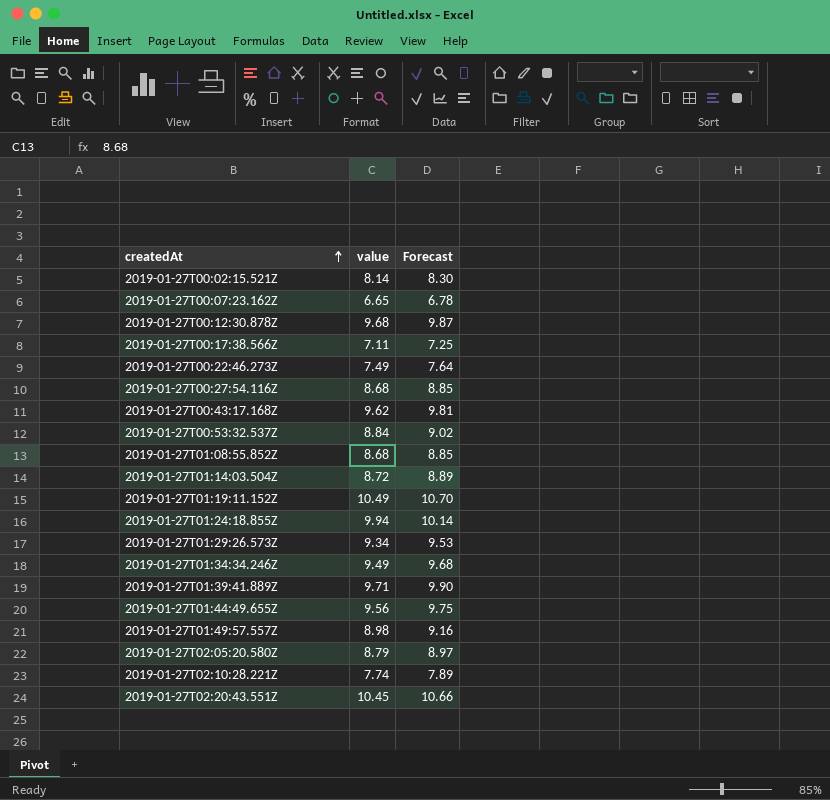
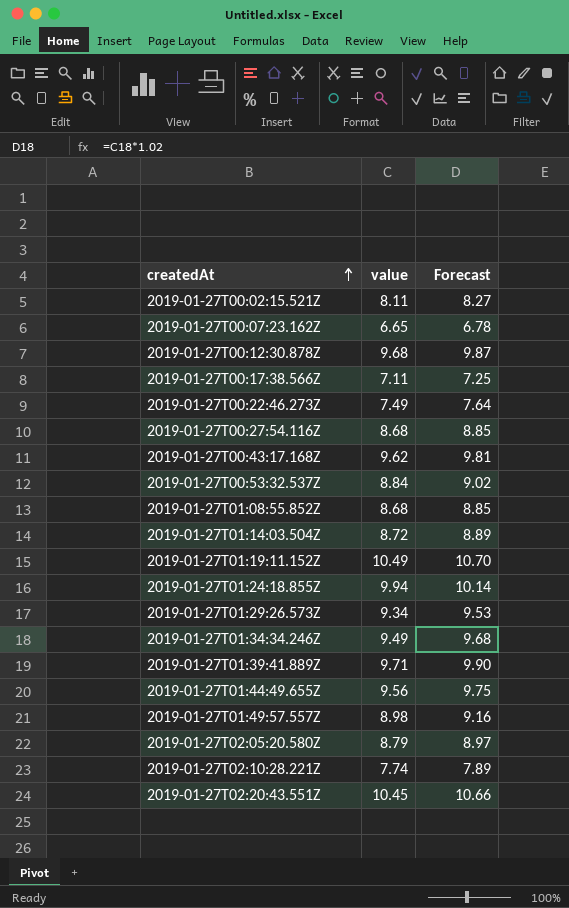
2019-01-27T00:02:15.521Z | value: 8.14 -> 8.11
2019-01-27T00:02:15.521Z | Forecast: 8.30 -> 8.27

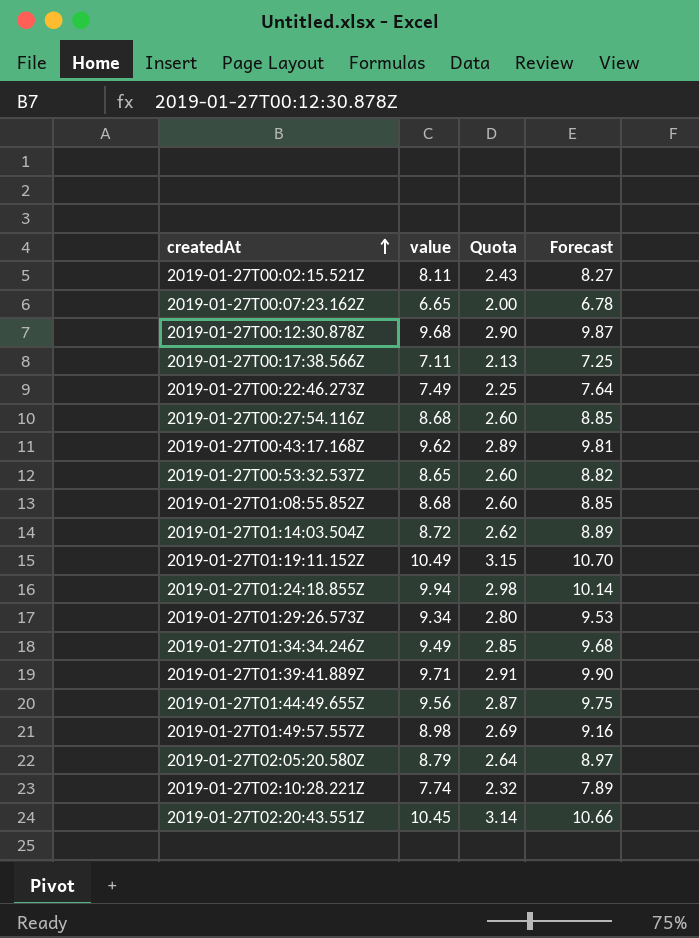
column Quota | formula: none -> [value] * 0.3
2019-01-27T00:53:32.537Z | value: 8.84 -> 8.65
2019-01-27T00:53:32.537Z | Forecast: 9.02 -> 8.82

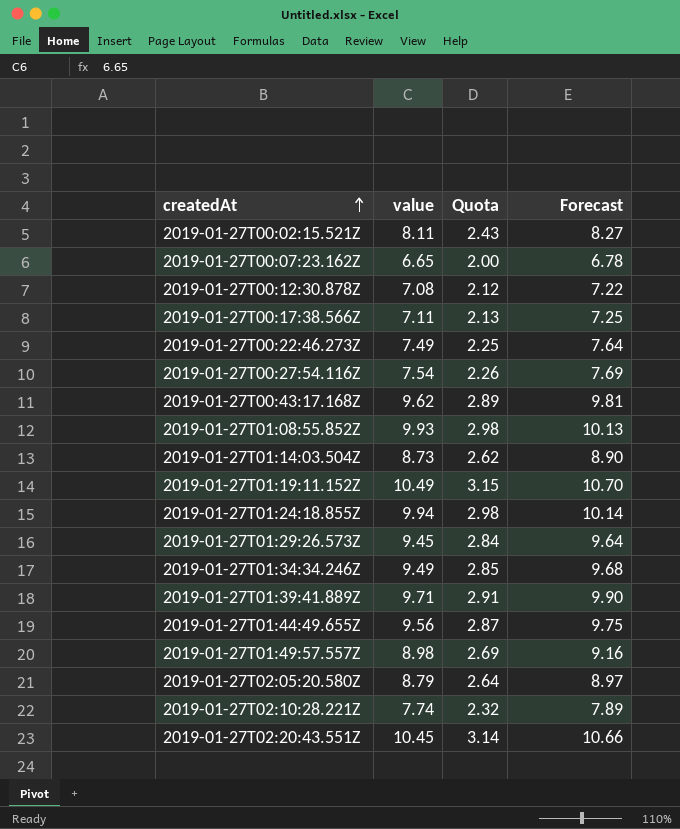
row 2019-01-27T00:53:32.537Z: 8.65 | 2.60 | 8.82 -> none
2019-01-27T00:12:30.878Z | value: 9.68 -> 7.08
2019-01-27T00:12:30.878Z | Quota: 2.90 -> 2.12
2019-01-27T00:12:30.878Z | Forecast: 9.87 -> 7.22
2019-01-27T00:27:54.116Z | value: 8.68 -> 7.54
2019-01-27T00:27:54.116Z | Quota: 2.60 -> 2.26
2019-01-27T00:27:54.116Z | Forecast: 8.85 -> 7.69
2019-01-27T01:08:55.852Z | value: 8.68 -> 9.93
2019-01-27T01:08:55.852Z | Quota: 2.60 -> 2.98
2019-01-27T01:08:55.852Z | Forecast: 8.85 -> 10.13
2019-01-27T01:14:03.504Z | value: 8.72 -> 8.73
2019-01-27T01:14:03.504Z | Forecast: 8.89 -> 8.90
2019-01-27T01:29:26.573Z | value: 9.34 -> 9.45
2019-01-27T01:29:26.573Z | Quota: 2.80 -> 2.84
2019-01-27T01:29:26.573Z | Forecast: 9.53 -> 9.64

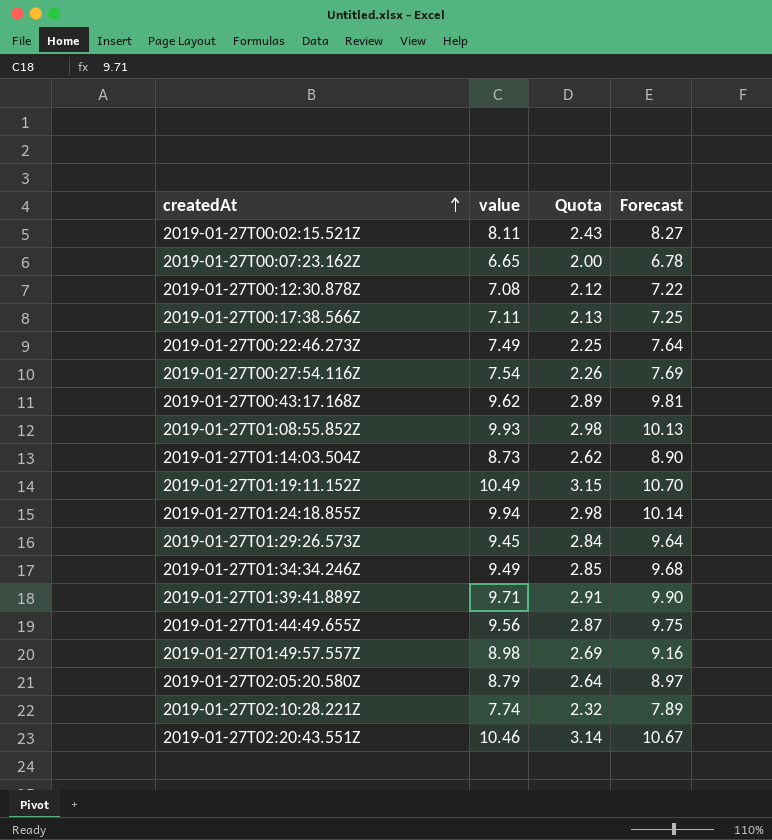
2019-01-27T02:20:43.551Z | value: 10.45 -> 10.46
2019-01-27T02:20:43.551Z | Forecast: 10.66 -> 10.67

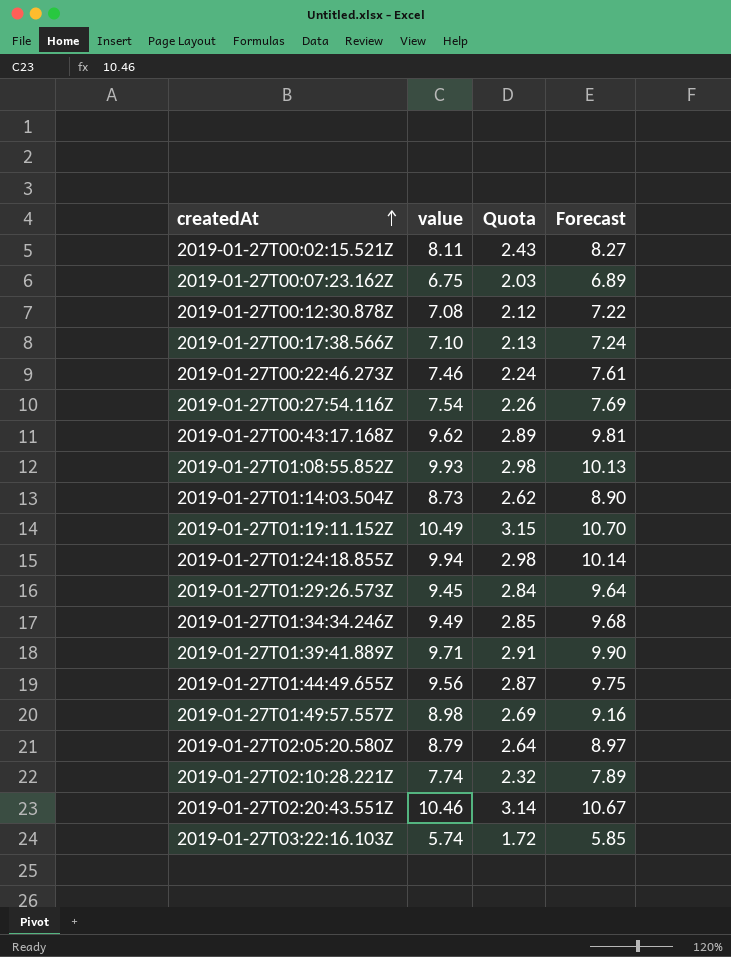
2019-01-27T00:07:23.162Z | value: 6.65 -> 6.75
2019-01-27T00:07:23.162Z | Quota: 2.00 -> 2.03
2019-01-27T00:07:23.162Z | Forecast: 6.78 -> 6.89
2019-01-27T00:17:38.566Z | value: 7.11 -> 7.10
2019-01-27T00:17:38.566Z | Forecast: 7.25 -> 7.24
2019-01-27T00:22:46.273Z | value: 7.49 -> 7.46
2019-01-27T00:22:46.273Z | Quota: 2.25 -> 2.24
2019-01-27T00:22:46.273Z | Forecast: 7.64 -> 7.61
row 2019-01-27T03:22:16.103Z: none -> 5.74 | 1.72 | 5.85

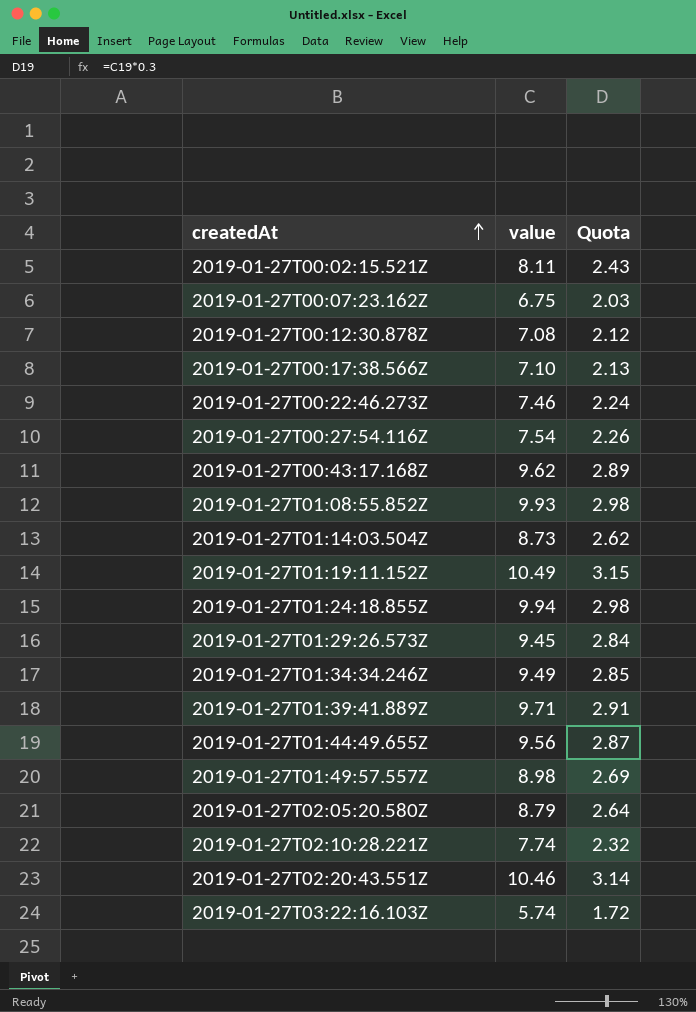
column Forecast | formula: [value] * 1.02 -> none

